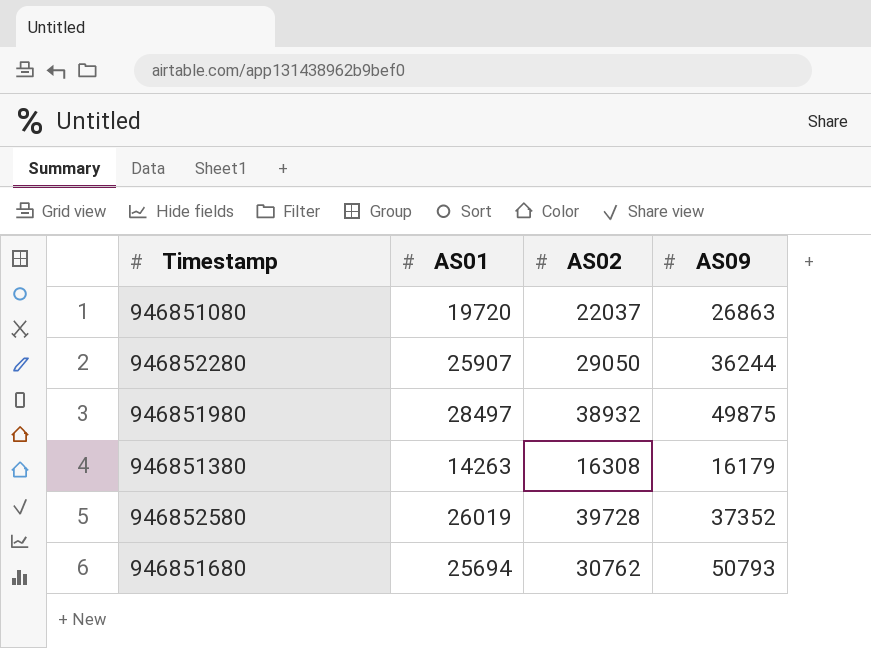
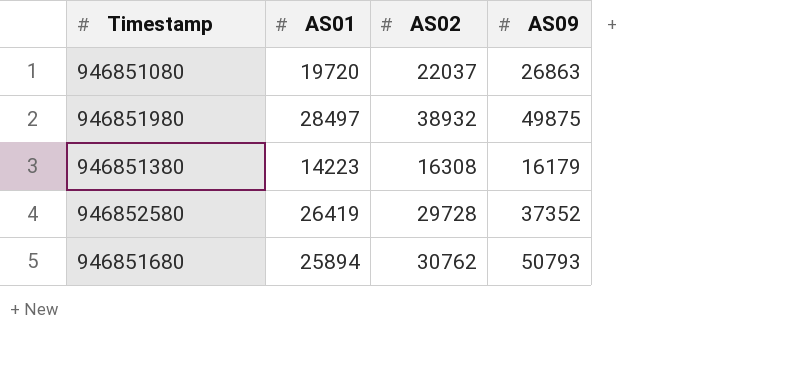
row 946852280: 25907 | 29050 | 36244 -> none
946851380 | AS01: 14263 -> 14223
946852580 | AS01: 26019 -> 26419
946852580 | AS02: 39728 -> 29728
946851680 | AS01: 25694 -> 25894

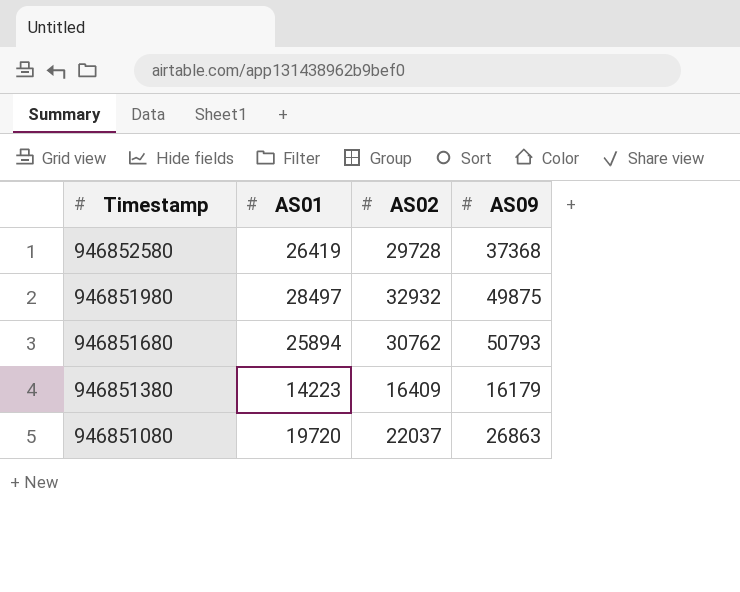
row order: none -> Timestamp descending
946852580 | AS09: 37352 -> 37368
946851980 | AS02: 38932 -> 32932
946851380 | AS02: 16308 -> 16409

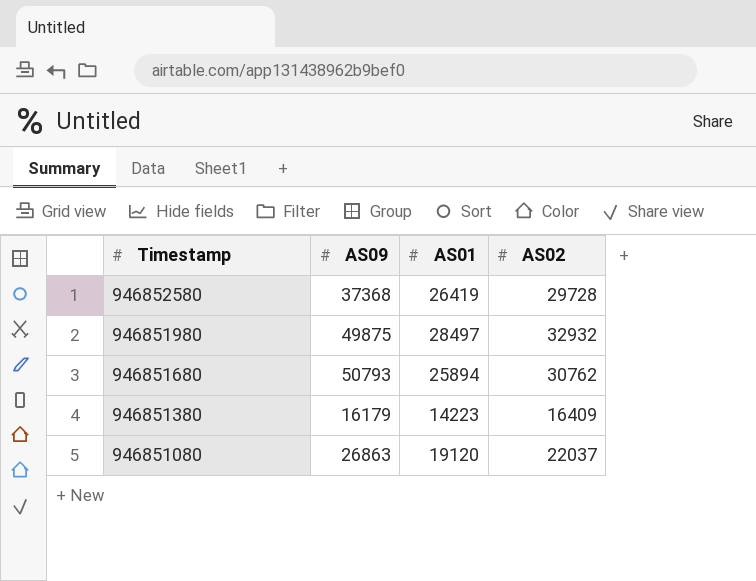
column AS09 | position: 4 -> 2
946851080 | AS01: 19720 -> 19120

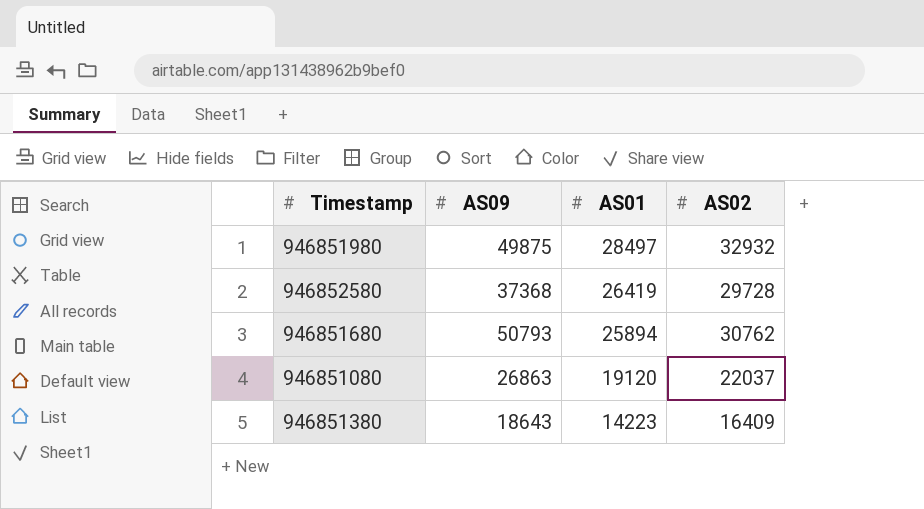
row order: Timestamp descending -> AS01 descending
946851380 | AS09: 16179 -> 18643

